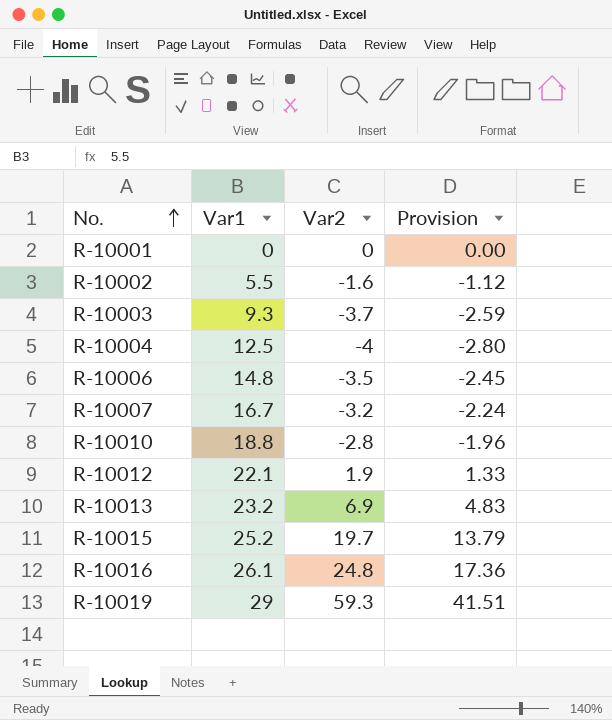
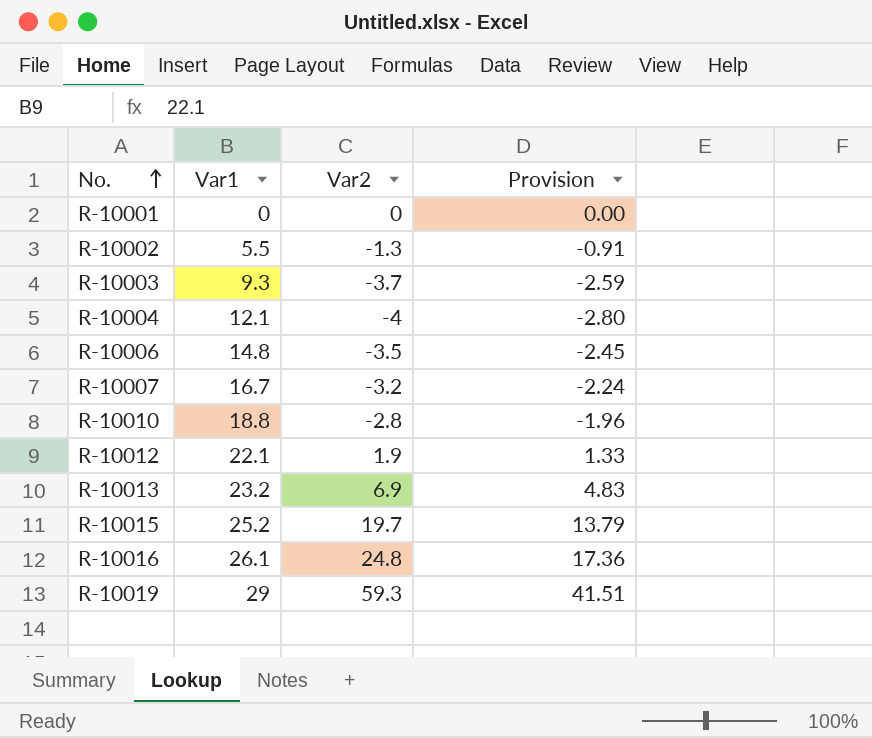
R-10002 | Var2: -1.6 -> -1.3
R-10002 | Provision: -1.12 -> -0.91
R-10004 | Var1: 12.5 -> 12.1

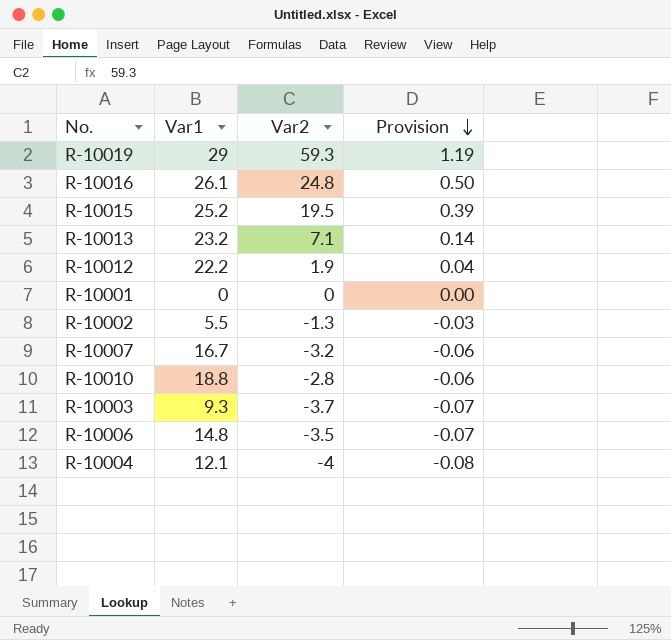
row order: No. ascending -> Provision descending
column Provision | formula: [Var2] * 0.7 -> [Var2] * 0.02
R-10015 | Var2: 19.7 -> 19.5
R-10013 | Var2: 6.9 -> 7.1
R-10012 | Var1: 22.1 -> 22.2

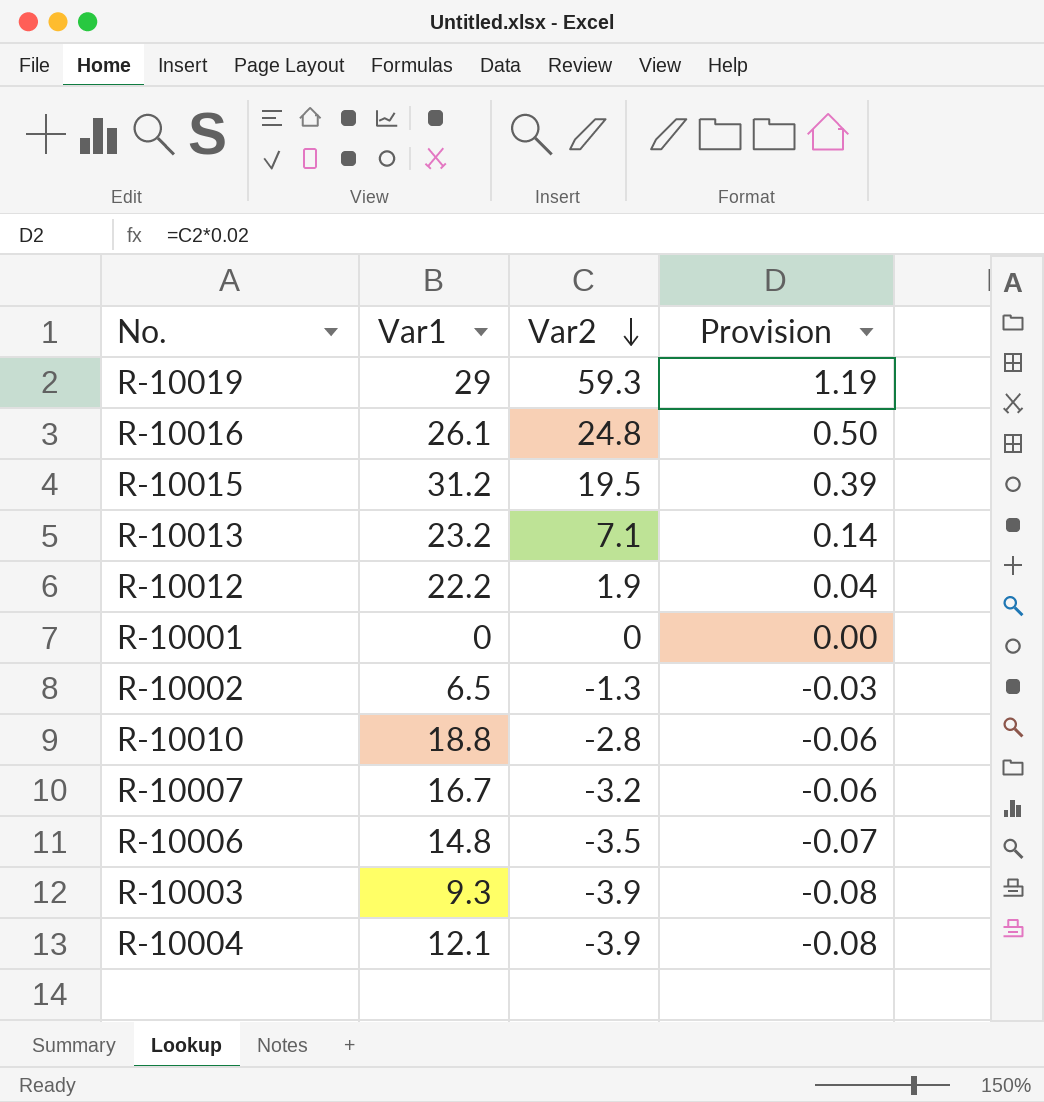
row order: Provision descending -> Var2 descending
R-10015 | Var1: 25.2 -> 31.2
R-10002 | Var1: 5.5 -> 6.5
R-10003 | Var2: -3.7 -> -3.9
R-10003 | Provision: -0.07 -> -0.08
R-10004 | Var2: -4 -> -3.9

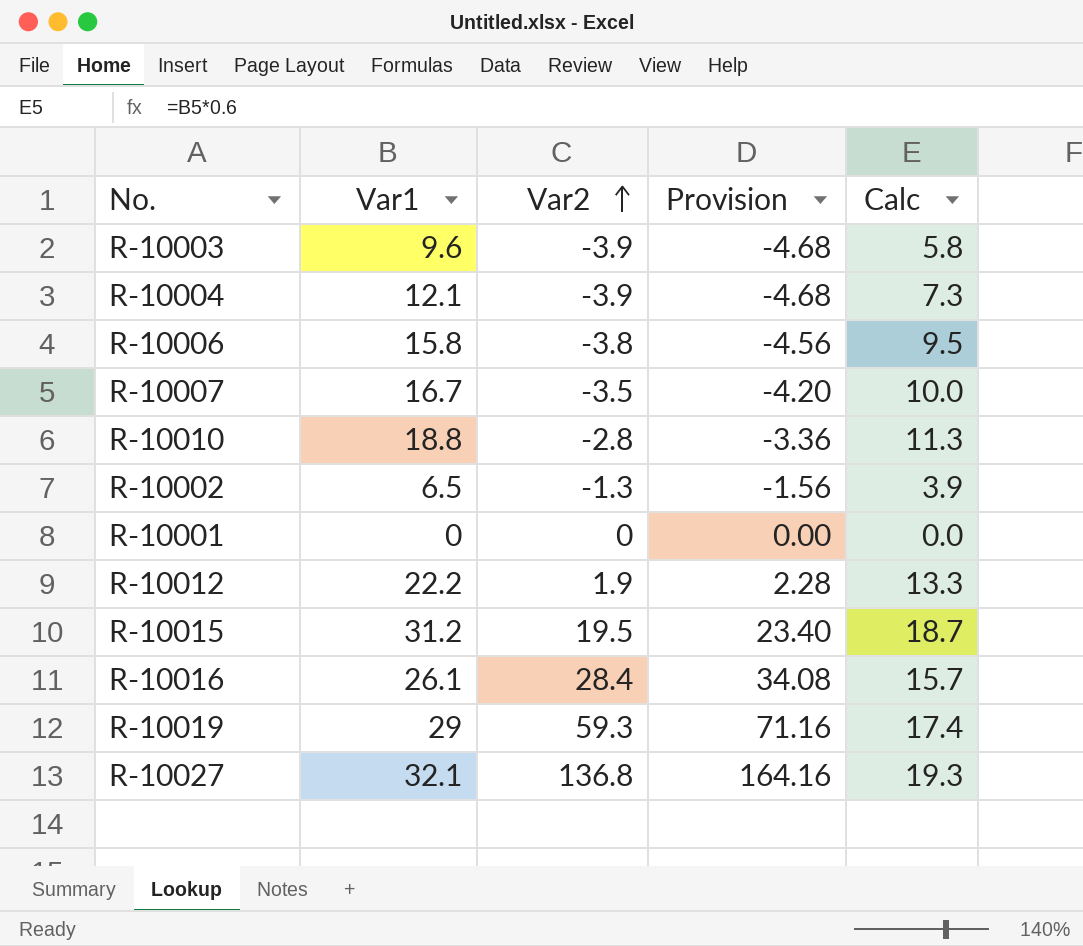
row order: Var2 descending -> Var2 ascending
column Provision | formula: [Var2] * 0.02 -> [Var2] * 1.2
column Calc | formula: none -> [Var1] * 0.6
row R-10013: 23.2 | 7.1 | 0.14 -> none
R-10003 | Var1: 9.3 -> 9.6
R-10006 | Var1: 14.8 -> 15.8
R-10006 | Var2: -3.5 -> -3.8
R-10007 | Var2: -3.2 -> -3.5
R-10016 | Var2: 24.8 -> 28.4
row R-10027: none -> 32.1 | 136.8 | 164.16 | 19.3

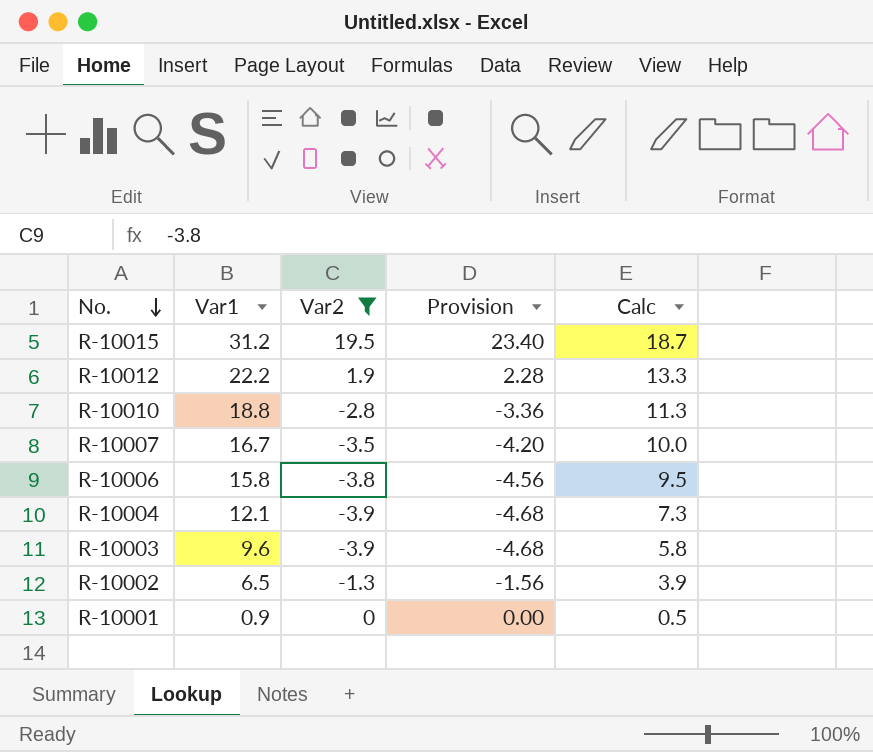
filter: none -> Var2 <= 19.5
row order: Var2 ascending -> No. descending
R-10001 | Var1: 0 -> 0.9
R-10001 | Calc: 0.0 -> 0.5

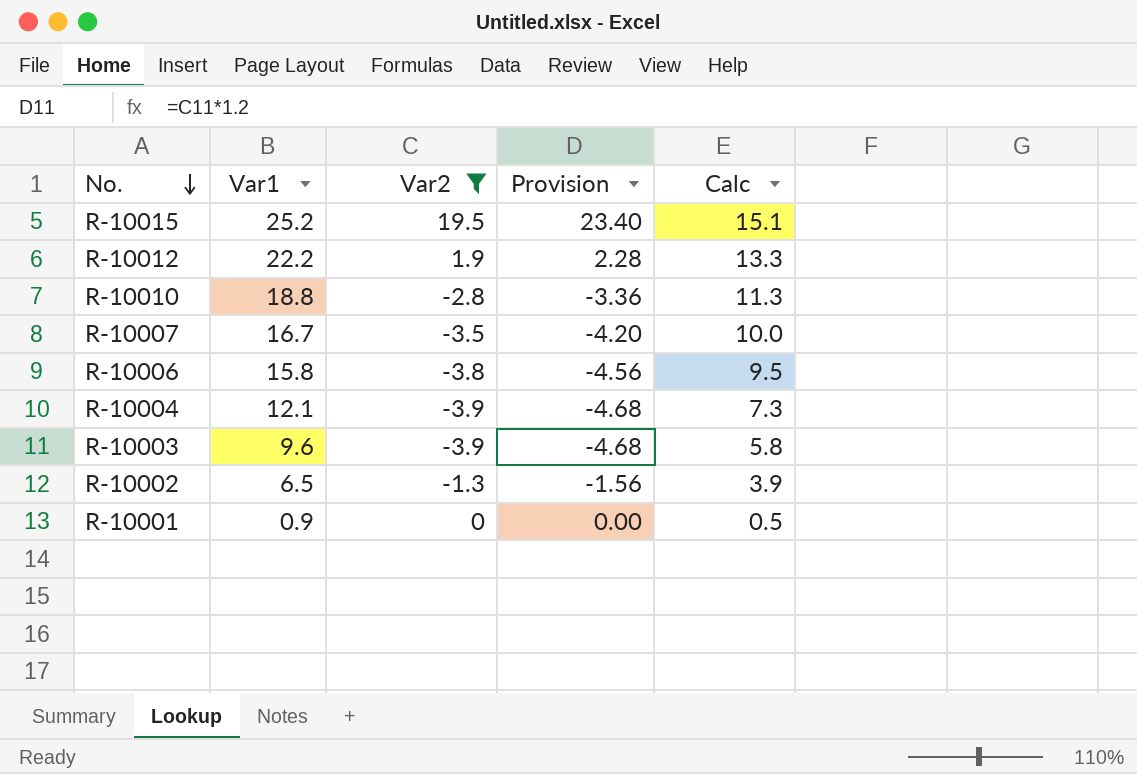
R-10015 | Var1: 31.2 -> 25.2
R-10015 | Calc: 18.7 -> 15.1

